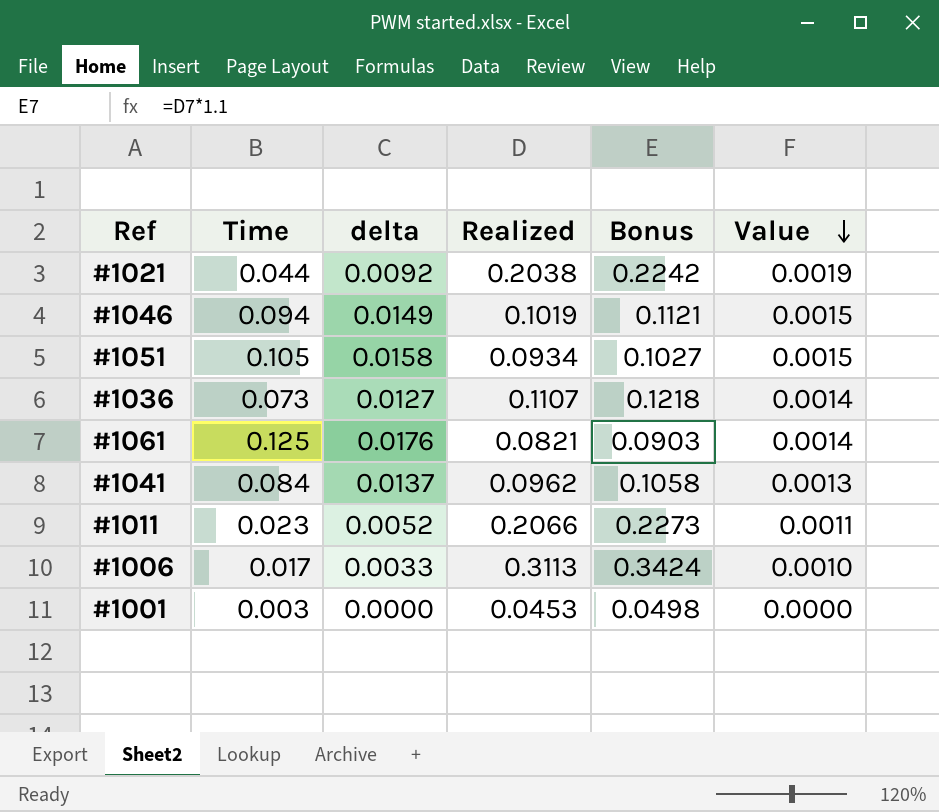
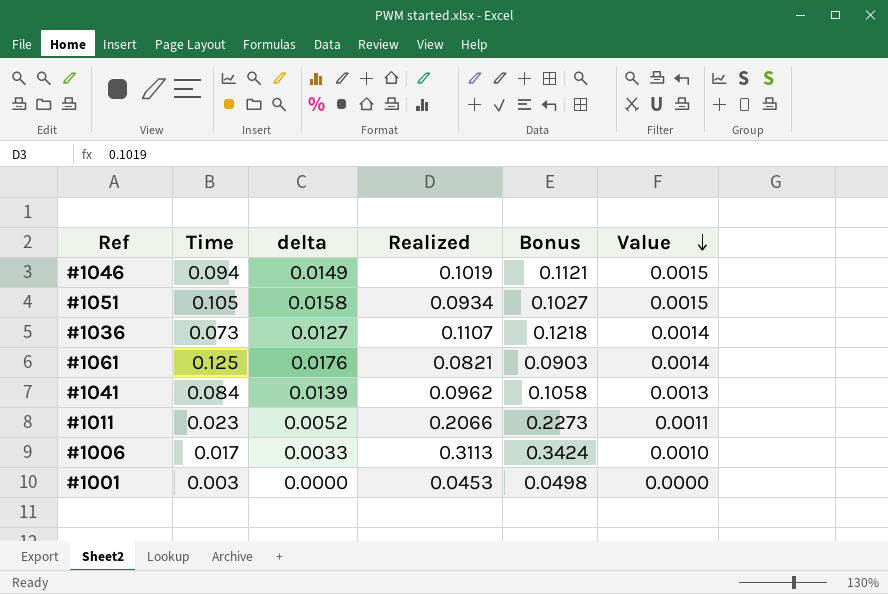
row #1021: 0.044 | 0.0092 | 0.2038 | 0.2242 | 0.0019 -> none
#1041 | delta: 0.0137 -> 0.0139

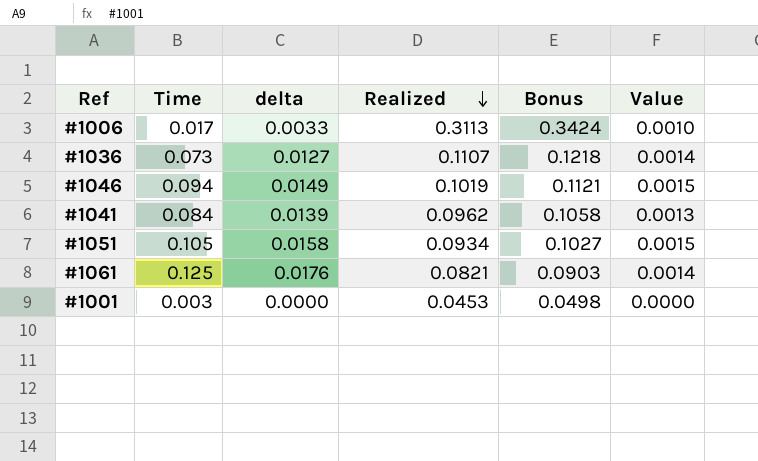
row order: Value descending -> Realized descending
row #1011: 0.023 | 0.0052 | 0.2066 | 0.2273 | 0.0011 -> none

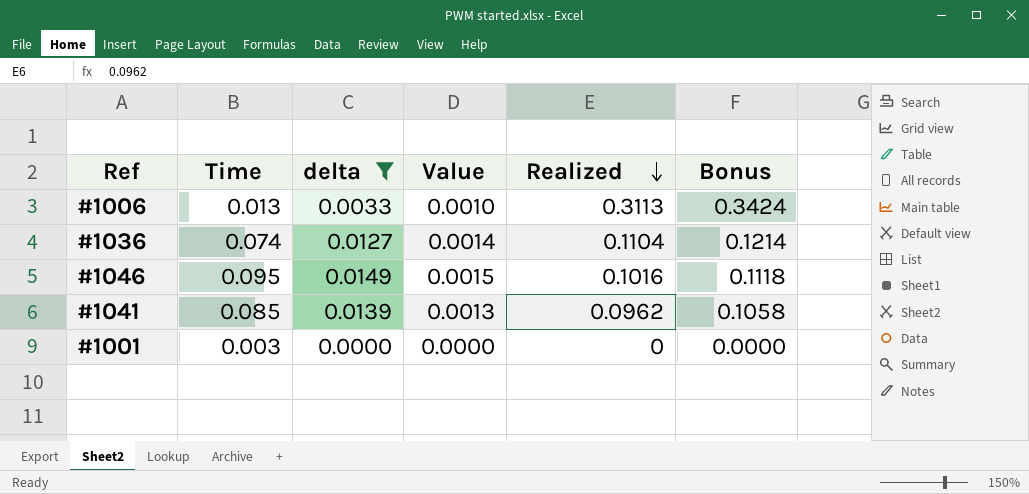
filter: none -> delta <= 0.0149
column Value | position: 6 -> 4
#1006 | Time: 0.017 -> 0.013
#1036 | Time: 0.073 -> 0.074
#1036 | Realized: 0.1107 -> 0.1104
#1036 | Bonus: 0.1218 -> 0.1214
#1046 | Time: 0.094 -> 0.095
#1046 | Realized: 0.1019 -> 0.1016
#1046 | Bonus: 0.1121 -> 0.1118
#1041 | Time: 0.084 -> 0.085
#1001 | Realized: 0.0453 -> 0
#1001 | Bonus: 0.0498 -> 0.0000

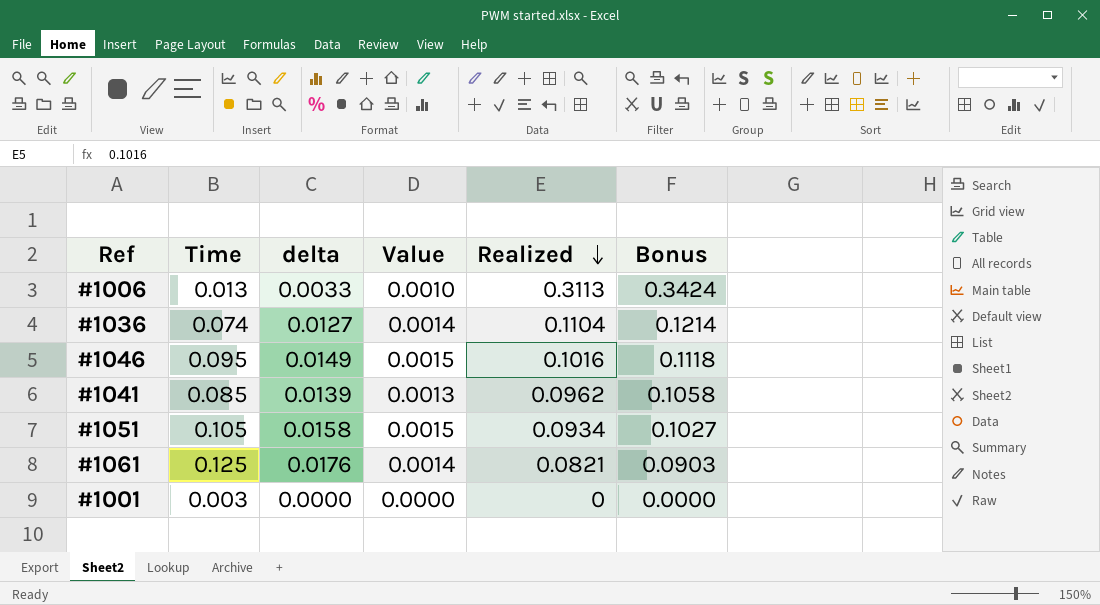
filter: delta <= 0.0149 -> none

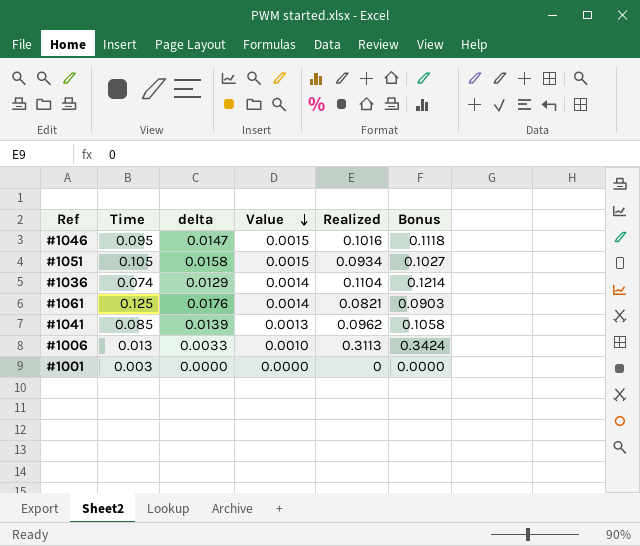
row order: Realized descending -> Value descending
#1046 | delta: 0.0149 -> 0.0147
#1036 | delta: 0.0127 -> 0.0129

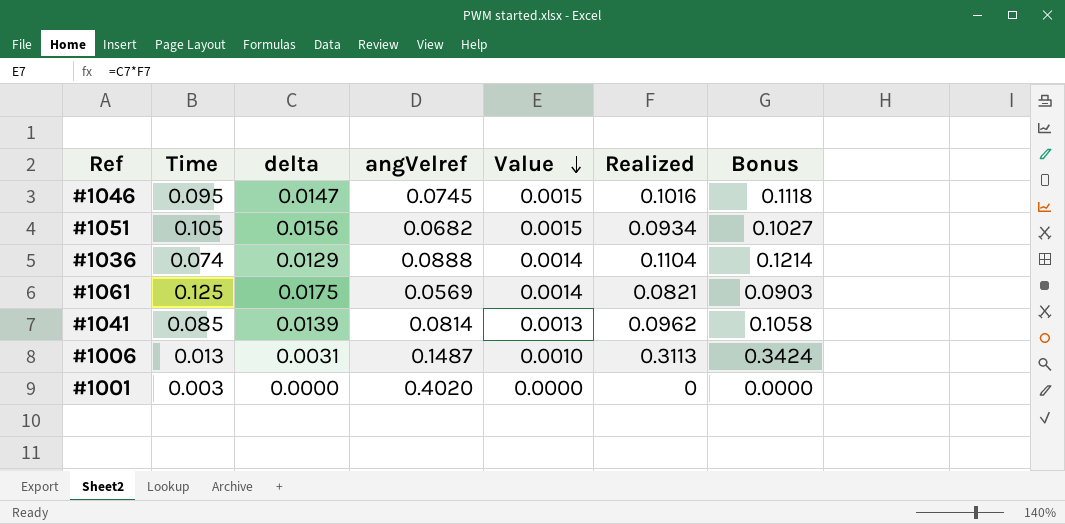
column angVelref | position: none -> 4
#1051 | delta: 0.0158 -> 0.0156
#1061 | delta: 0.0176 -> 0.0175
#1006 | delta: 0.0033 -> 0.0031

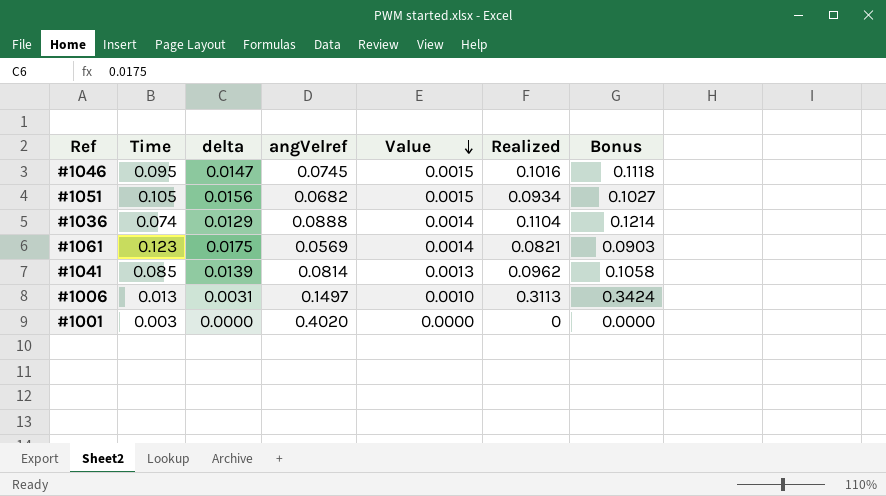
#1061 | Time: 0.125 -> 0.123
#1006 | angVelref: 0.1487 -> 0.1497

